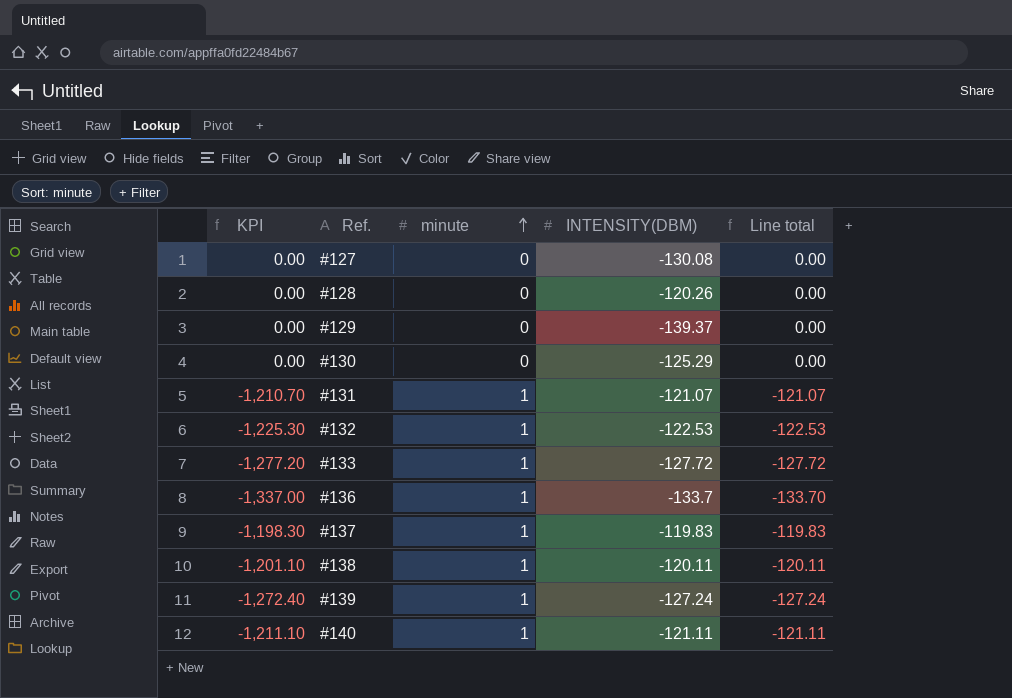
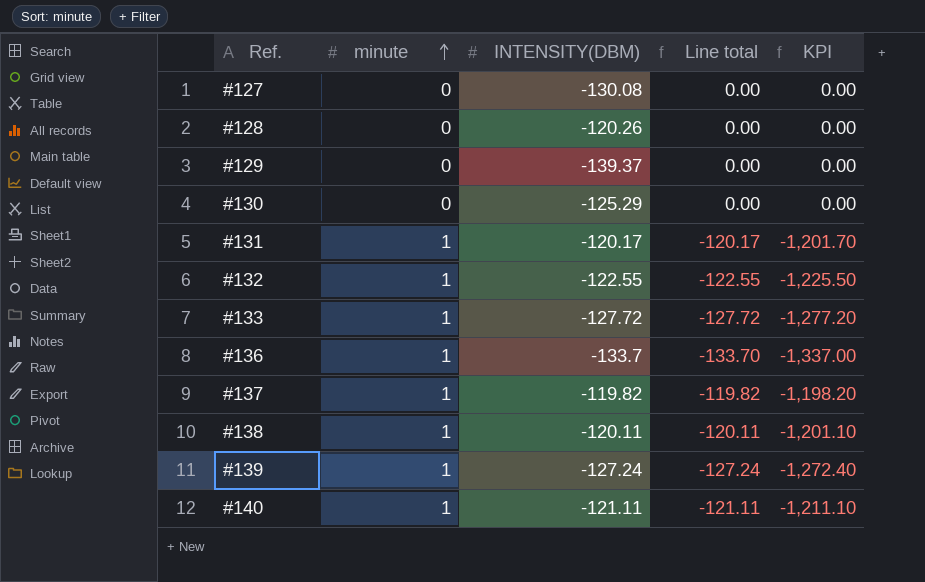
column KPI | position: 1 -> 5
#131 | INTENSITY(DBM): -121.07 -> -120.17
#131 | Line total: -121.07 -> -120.17
#131 | KPI: -1,210.70 -> -1,201.70
#132 | INTENSITY(DBM): -122.53 -> -122.55
#132 | Line total: -122.53 -> -122.55
#132 | KPI: -1,225.30 -> -1,225.50
#137 | INTENSITY(DBM): -119.83 -> -119.82
#137 | Line total: -119.83 -> -119.82
#137 | KPI: -1,198.30 -> -1,198.20

